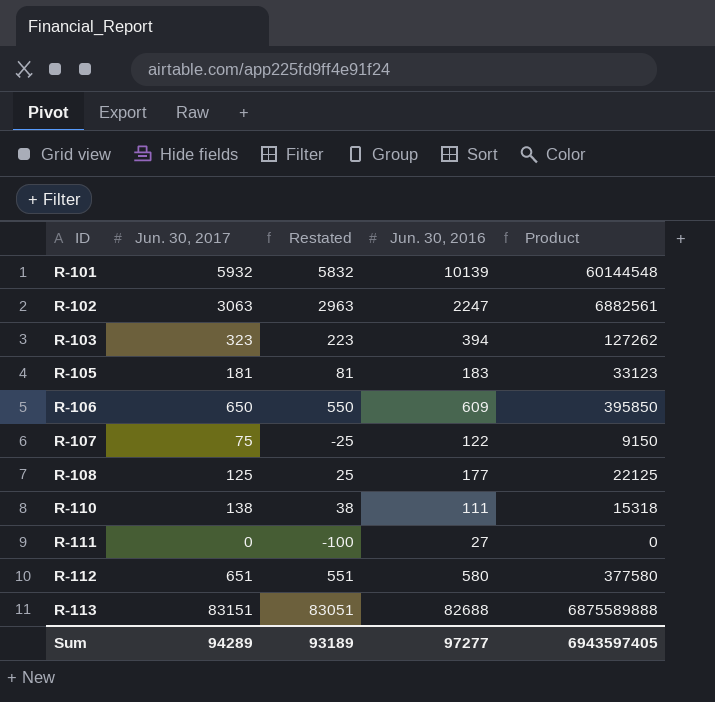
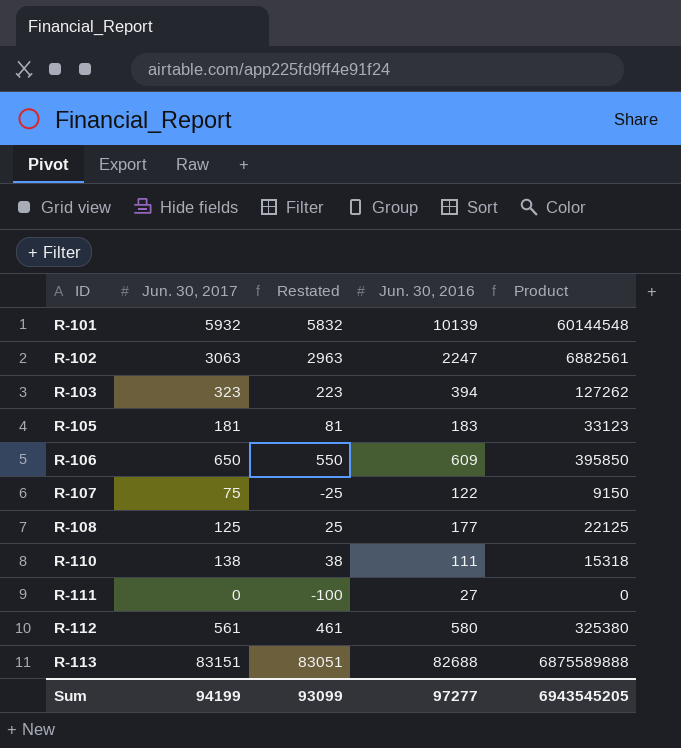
R-112 | Jun. 30, 2017: 651 -> 561
R-112 | Restated: 551 -> 461
R-112 | Product: 377580 -> 325380
Sum | Jun. 30, 2017: 94289 -> 94199
Sum | Restated: 93189 -> 93099
Sum | Product: 6943597405 -> 6943545205

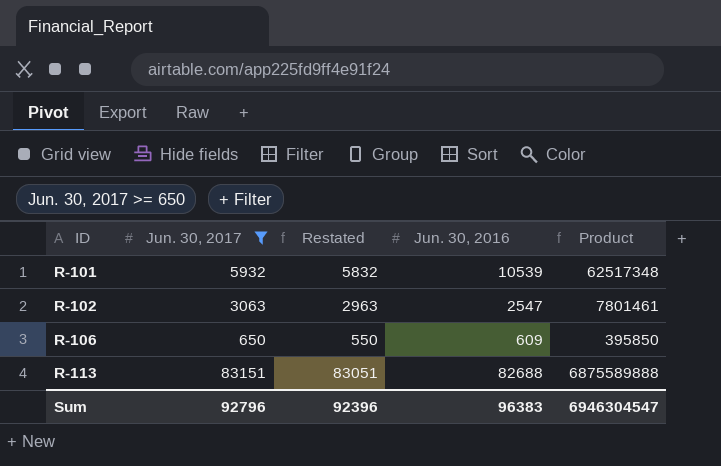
filter: none -> Jun. 30, 2017 >= 650
R-101 | Jun. 30, 2016: 10139 -> 10539
R-101 | Product: 60144548 -> 62517348
R-102 | Jun. 30, 2016: 2247 -> 2547
R-102 | Product: 6882561 -> 7801461
Sum | Jun. 30, 2017: 94199 -> 92796
Sum | Restated: 93099 -> 92396
Sum | Jun. 30, 2016: 97277 -> 96383
Sum | Product: 6943545205 -> 6946304547

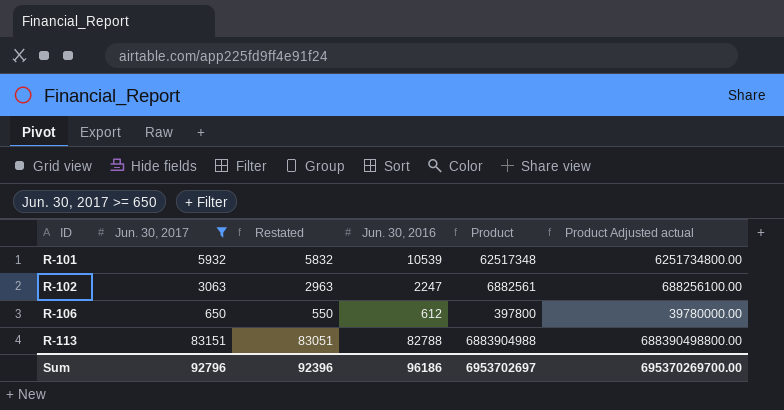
column Product Adjusted actual | formula: none -> [Product] * 100
R-102 | Jun. 30, 2016: 2547 -> 2247
R-102 | Product: 7801461 -> 6882561
R-106 | Jun. 30, 2016: 609 -> 612
R-106 | Product: 395850 -> 397800
R-113 | Jun. 30, 2016: 82688 -> 82788
R-113 | Product: 6875589888 -> 6883904988
Sum | Jun. 30, 2016: 96383 -> 96186
Sum | Product: 6946304547 -> 6953702697

